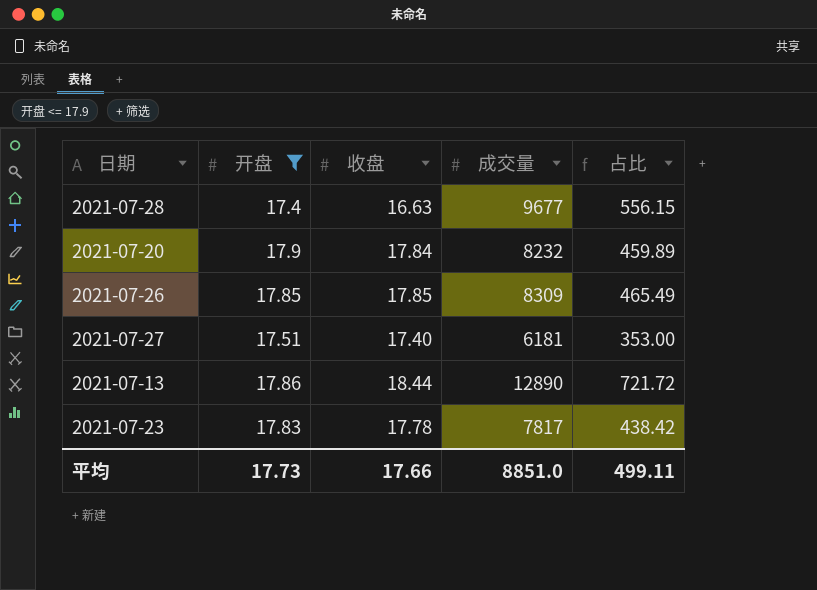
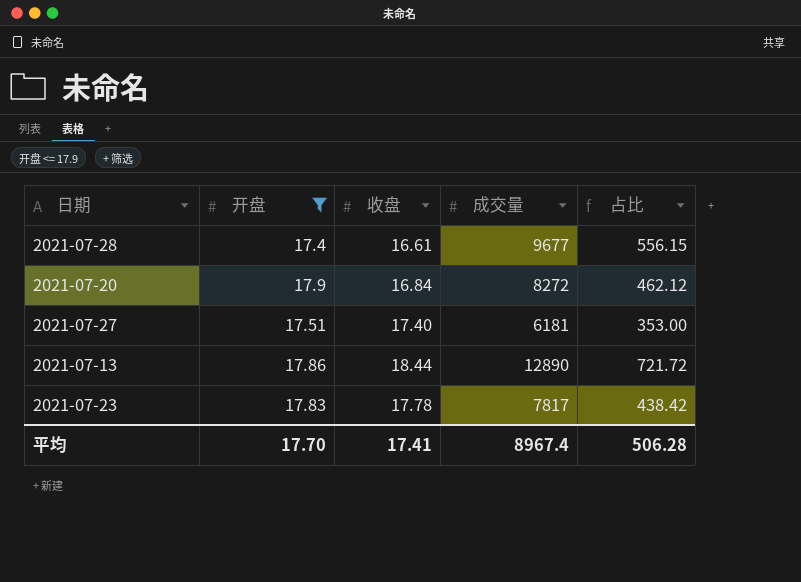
row 2021-07-26: 17.85 | 17.85 | 8309 | 465.49 -> none
2021-07-28 | 收盘: 16.63 -> 16.61
2021-07-20 | 收盘: 17.84 -> 16.84
2021-07-20 | 成交量: 8232 -> 8272
2021-07-20 | 占比: 459.89 -> 462.12
平均 | 开盘: 17.73 -> 17.70
平均 | 收盘: 17.66 -> 17.41
平均 | 成交量: 8851.0 -> 8967.4
平均 | 占比: 499.11 -> 506.28

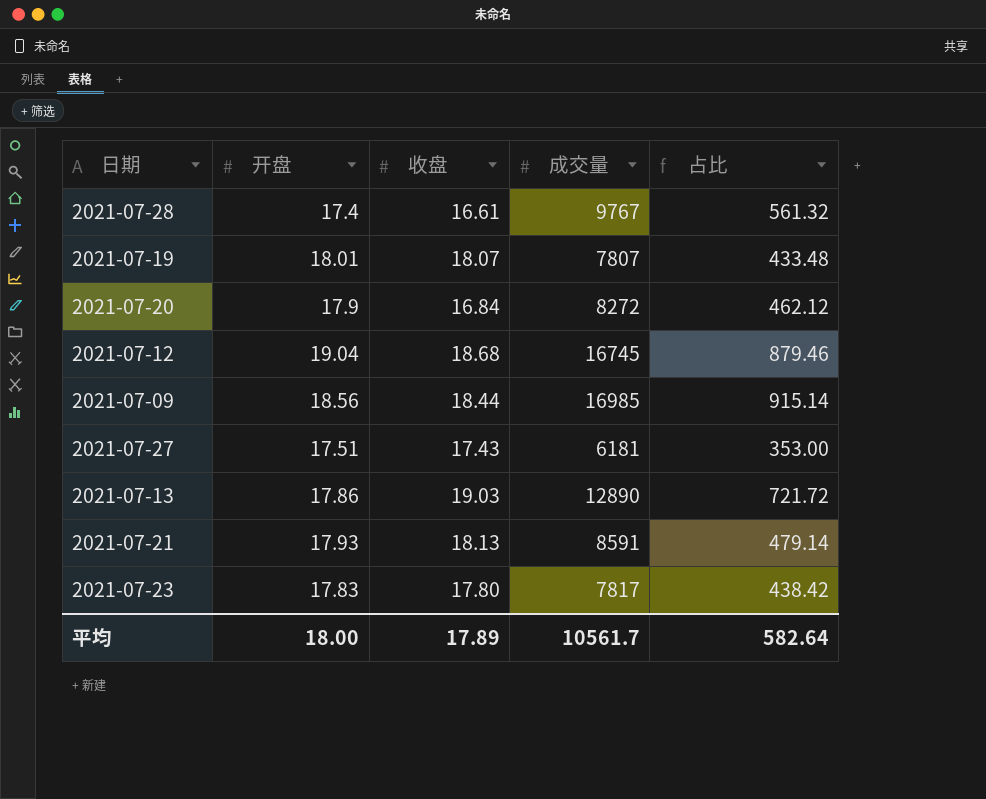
filter: 开盘 <= 17.9 -> none
2021-07-28 | 成交量: 9677 -> 9767
2021-07-28 | 占比: 556.15 -> 561.32
2021-07-27 | 收盘: 17.40 -> 17.43
2021-07-13 | 收盘: 18.44 -> 19.03
2021-07-23 | 收盘: 17.78 -> 17.80
平均 | 开盘: 17.70 -> 18.00
平均 | 收盘: 17.41 -> 17.89
平均 | 成交量: 8967.4 -> 10561.7
平均 | 占比: 506.28 -> 582.64

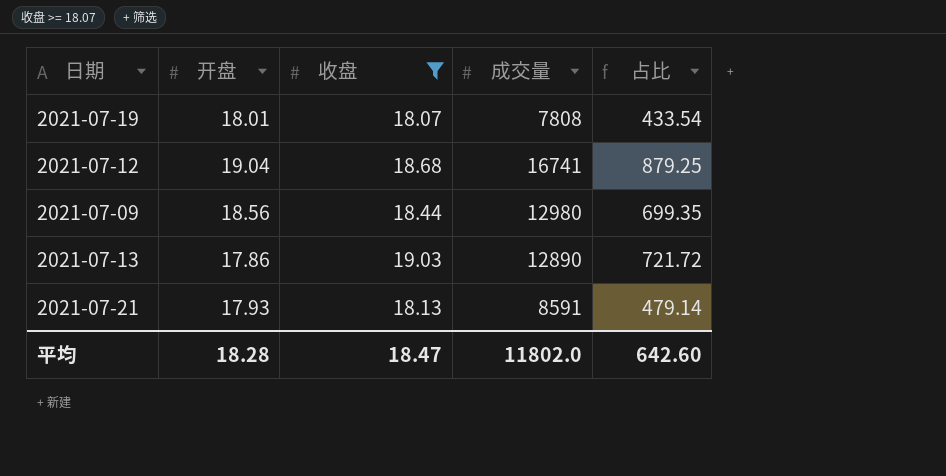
filter: none -> 收盘 >= 18.07
2021-07-19 | 成交量: 7807 -> 7808
2021-07-19 | 占比: 433.48 -> 433.54
2021-07-12 | 成交量: 16745 -> 16741
2021-07-12 | 占比: 879.46 -> 879.25
2021-07-09 | 成交量: 16985 -> 12980
2021-07-09 | 占比: 915.14 -> 699.35
平均 | 开盘: 18.00 -> 18.28
平均 | 收盘: 17.89 -> 18.47
平均 | 成交量: 10561.7 -> 11802.0
平均 | 占比: 582.64 -> 642.60

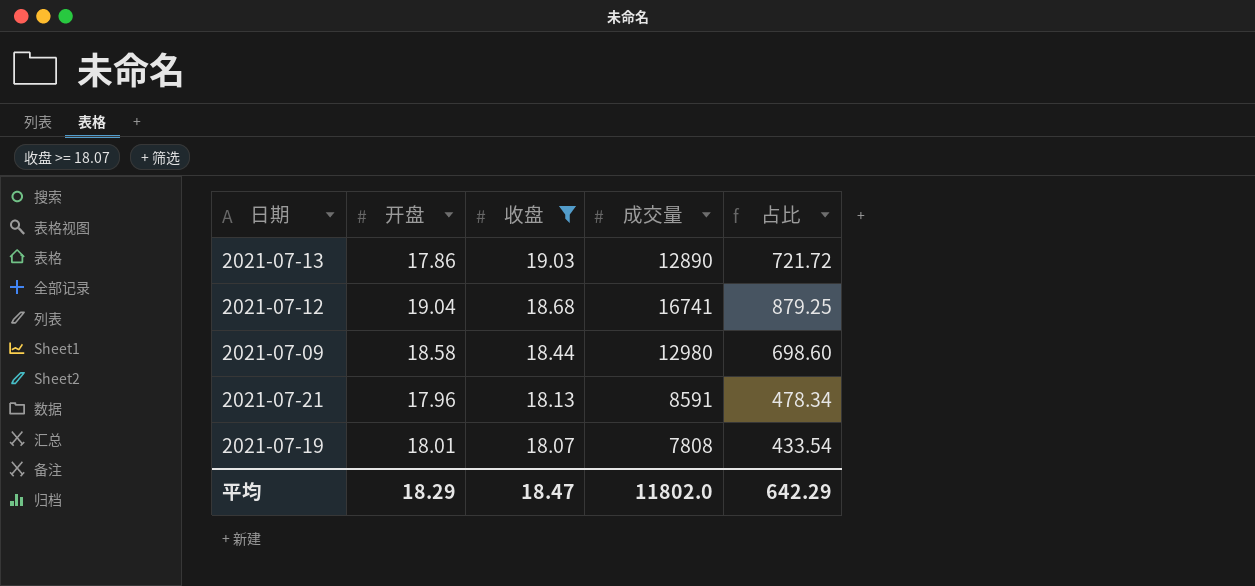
row order: none -> 收盘 descending
2021-07-09 | 开盘: 18.56 -> 18.58
2021-07-09 | 占比: 699.35 -> 698.60
2021-07-21 | 开盘: 17.93 -> 17.96
2021-07-21 | 占比: 479.14 -> 478.34
平均 | 开盘: 18.28 -> 18.29
平均 | 占比: 642.60 -> 642.29

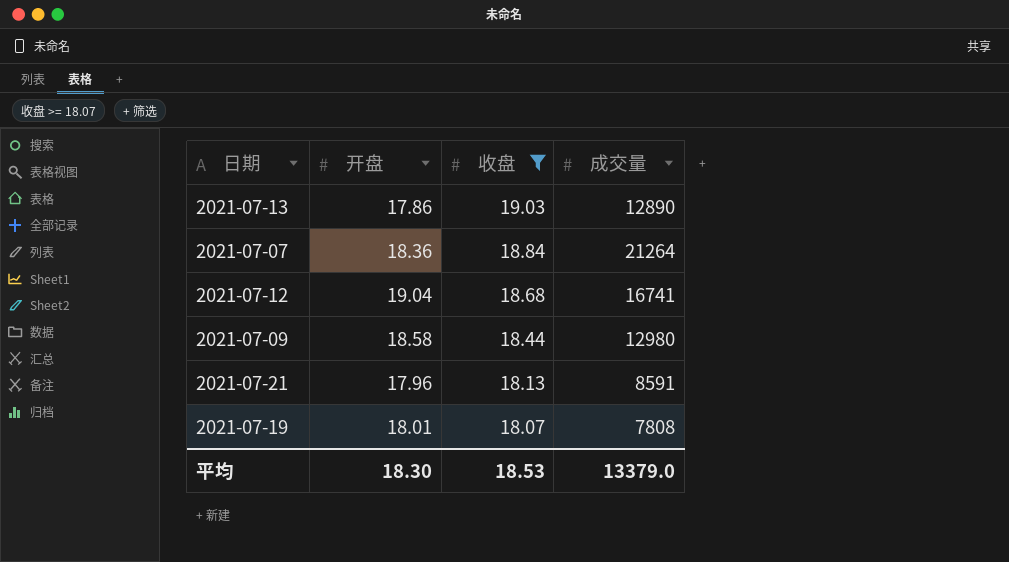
column 占比 | formula: [成交量] / [开盘] -> none
row 2021-07-07: none -> 18.36 | 18.84 | 21264
平均 | 开盘: 18.29 -> 18.30
平均 | 收盘: 18.47 -> 18.53
平均 | 成交量: 11802.0 -> 13379.0

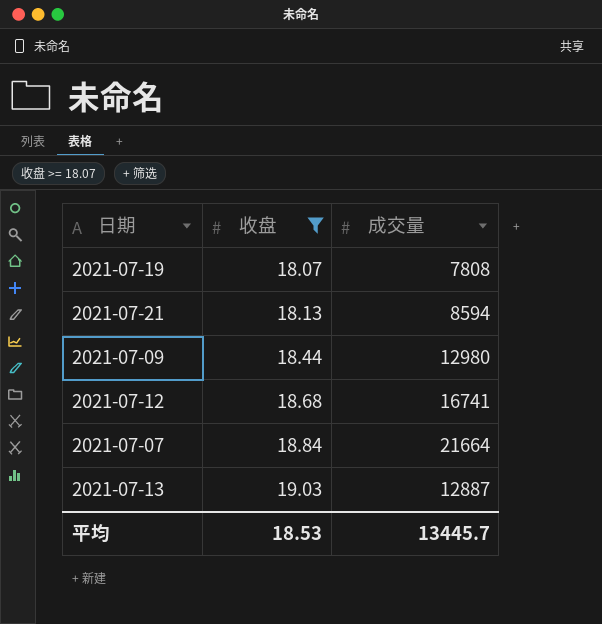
row order: 收盘 descending -> 收盘 ascending
column 开盘 | position: 2 -> none
2021-07-21 | 成交量: 8591 -> 8594
2021-07-07 | 成交量: 21264 -> 21664
2021-07-13 | 成交量: 12890 -> 12887
平均 | 成交量: 13379.0 -> 13445.7

